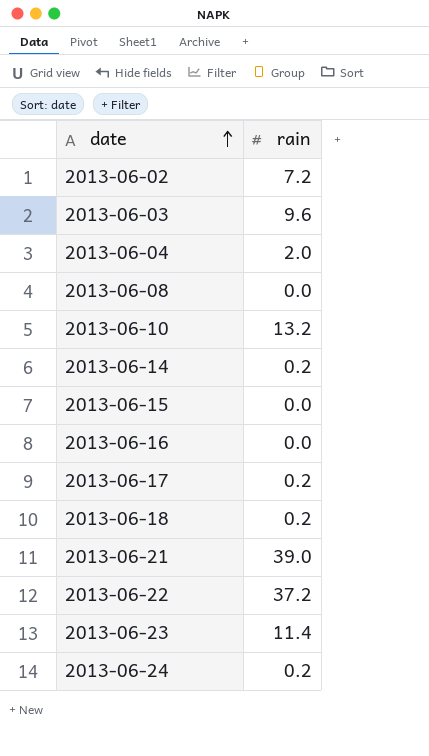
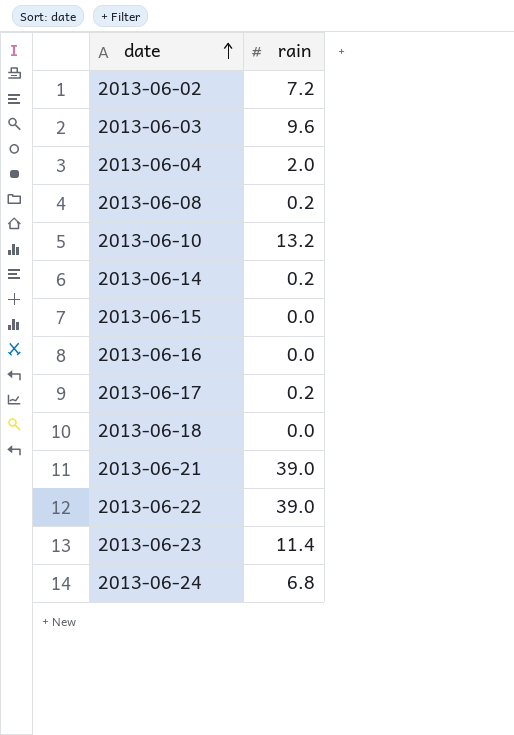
2013-06-08 | rain: 0.0 -> 0.2
2013-06-18 | rain: 0.2 -> 0.0
2013-06-22 | rain: 37.2 -> 39.0
2013-06-24 | rain: 0.2 -> 6.8

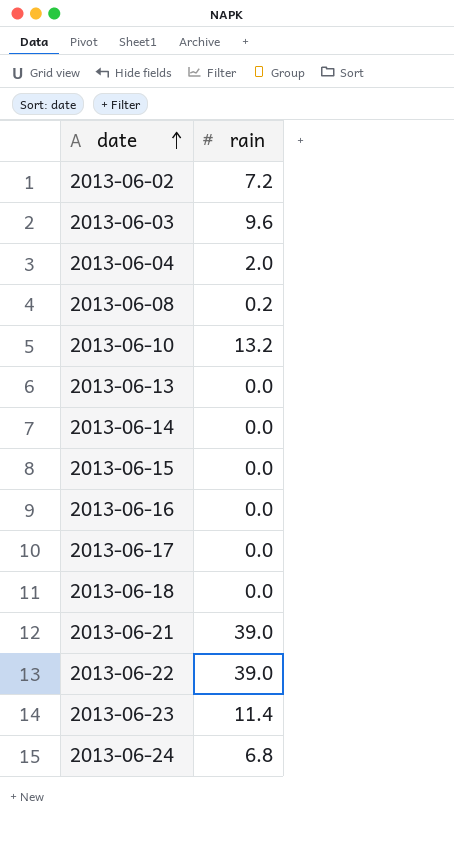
row 2013-06-13: none -> 0.0
2013-06-14 | rain: 0.2 -> 0.0
2013-06-17 | rain: 0.2 -> 0.0

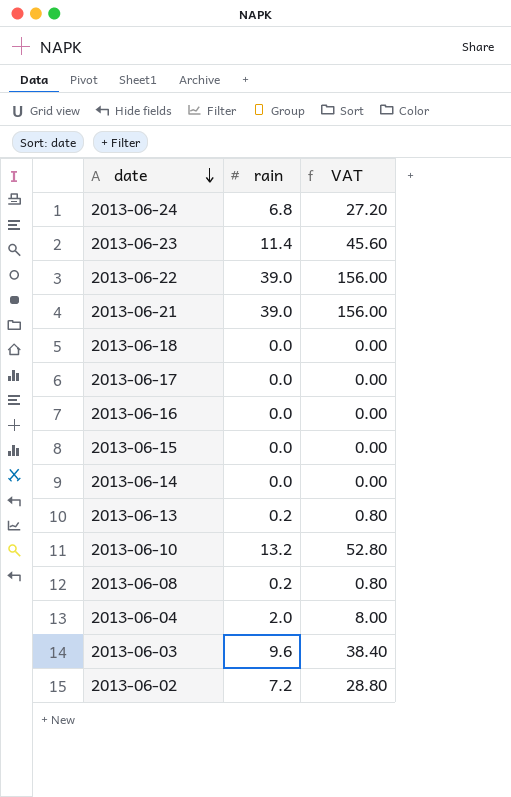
row order: date ascending -> date descending
column VAT | formula: none -> [rain] * 4
2013-06-13 | rain: 0.0 -> 0.2

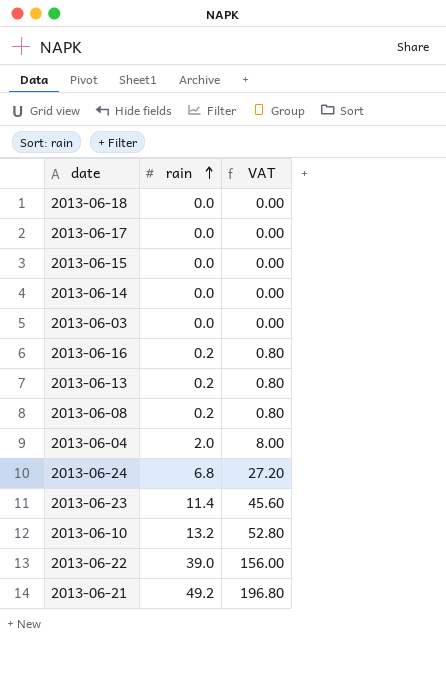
row order: date descending -> rain ascending
row 2013-06-02: 7.2 | 28.80 -> none
2013-06-03 | rain: 9.6 -> 0.0
2013-06-03 | VAT: 38.40 -> 0.00
2013-06-16 | rain: 0.0 -> 0.2
2013-06-16 | VAT: 0.00 -> 0.80
2013-06-21 | rain: 39.0 -> 49.2
2013-06-21 | VAT: 156.00 -> 196.80

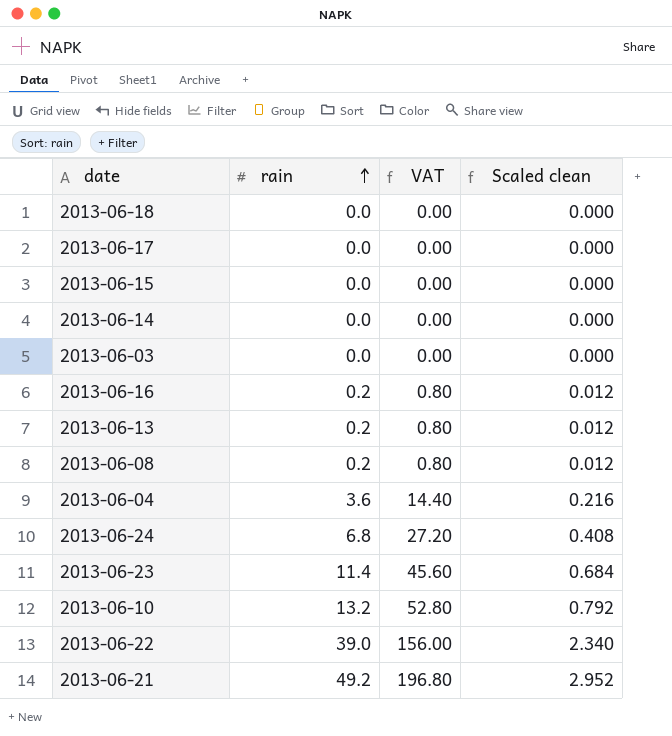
column Scaled clean | formula: none -> [rain] * 0.06
2013-06-04 | rain: 2.0 -> 3.6
2013-06-04 | VAT: 8.00 -> 14.40

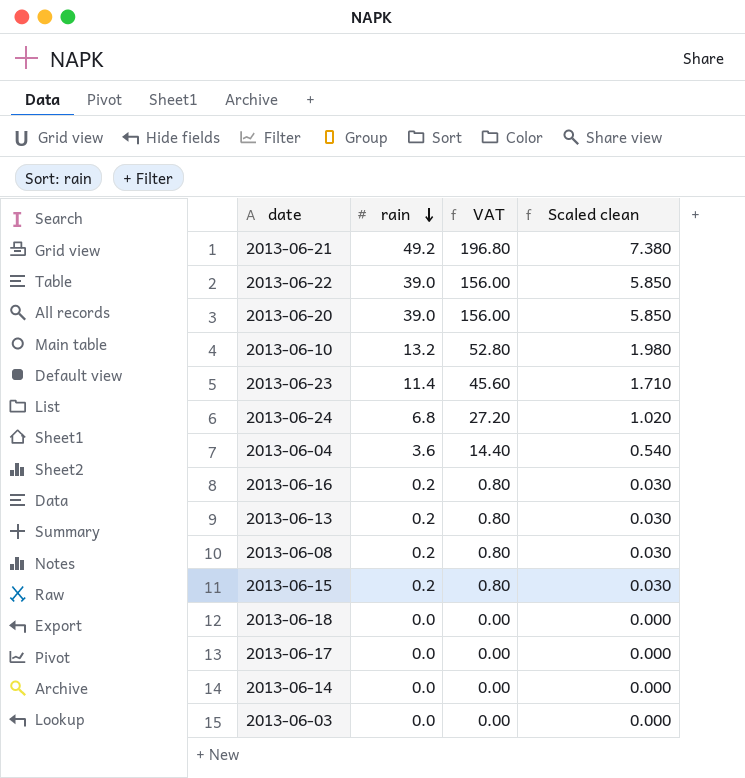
row order: rain ascending -> rain descending
column Scaled clean | formula: [rain] * 0.06 -> [rain] * 0.15
row 2013-06-20: none -> 39.0 | 156.00 | 5.850
2013-06-15 | rain: 0.0 -> 0.2
2013-06-15 | VAT: 0.00 -> 0.80

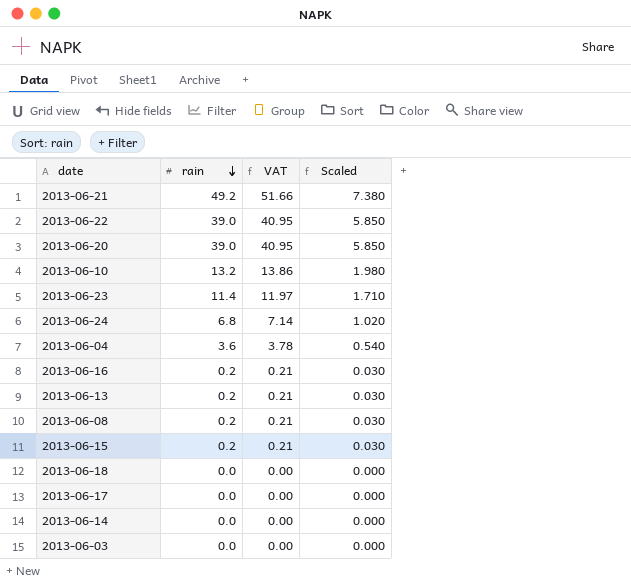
column VAT | formula: [rain] * 4 -> [rain] * 1.05
column name: Scaled clean -> Scaled

